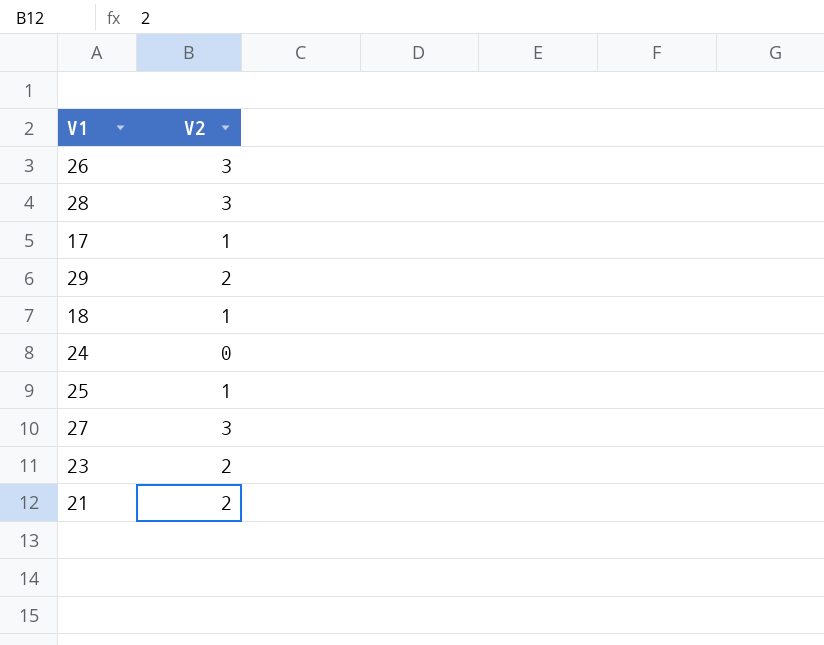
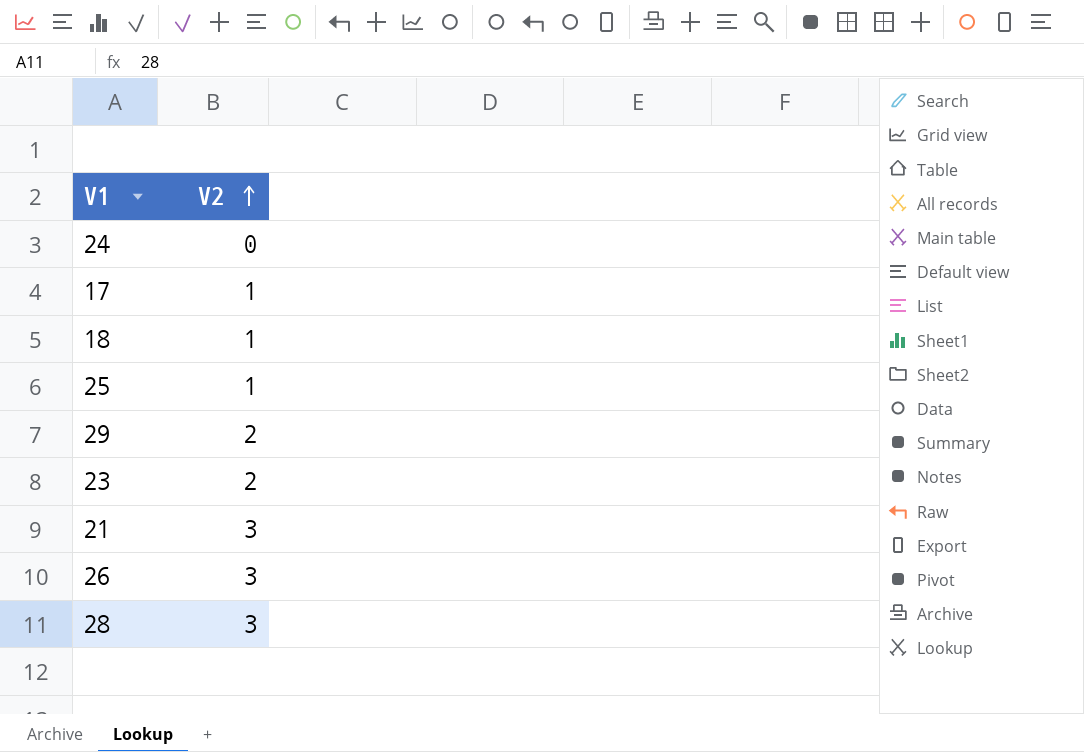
row order: none -> V2 ascending
row 27: 3 -> none
21 | V2: 2 -> 3

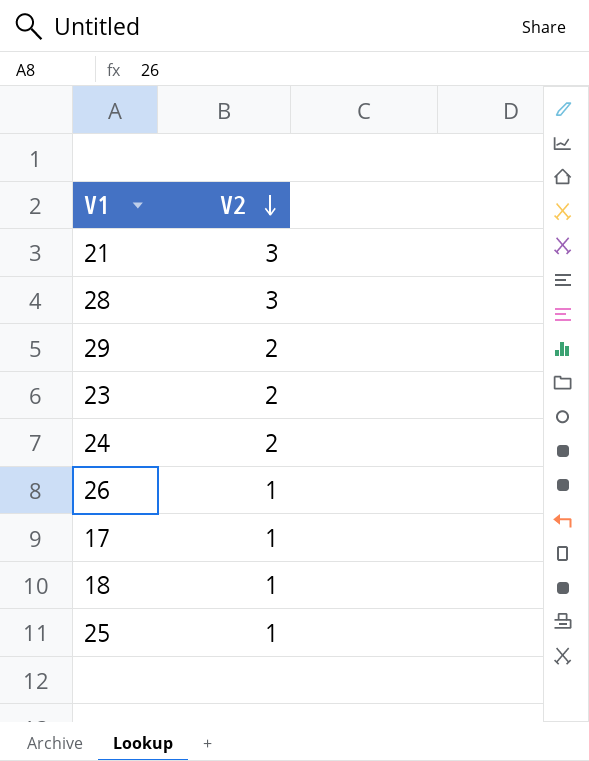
row order: V2 ascending -> V2 descending
24 | V2: 0 -> 2
26 | V2: 3 -> 1

